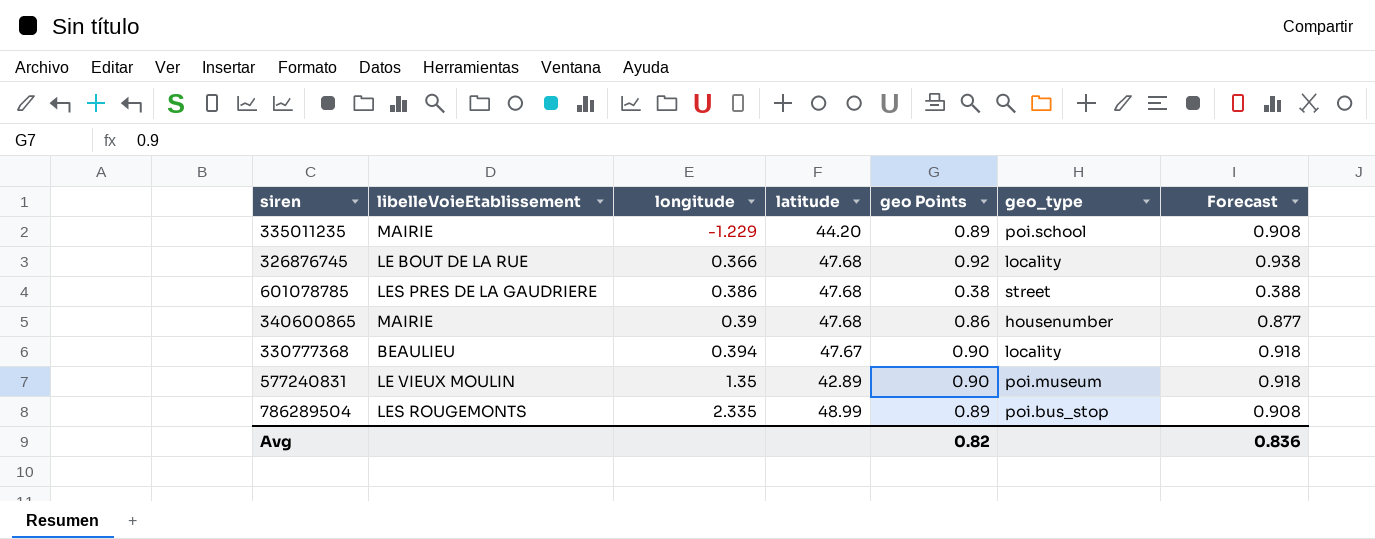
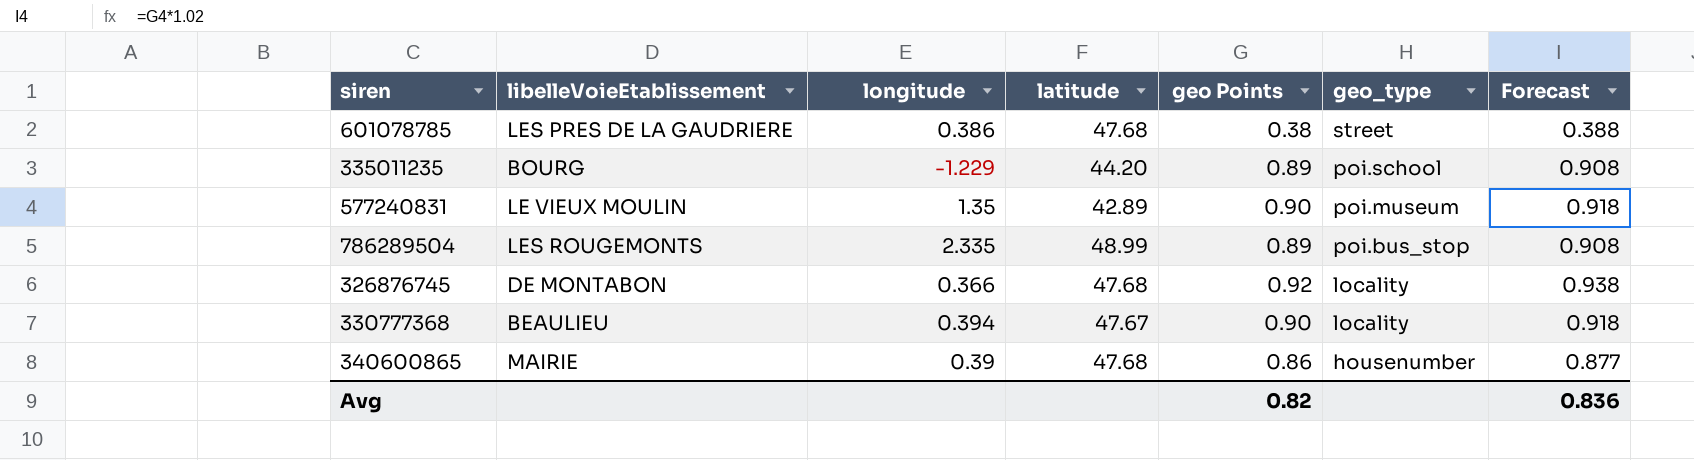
row order: longitude ascending -> geo_type descending
335011235 | libelleVoieEtablissement: MAIRIE -> BOURG
326876745 | libelleVoieEtablissement: LE BOUT DE LA RUE -> DE MONTABON

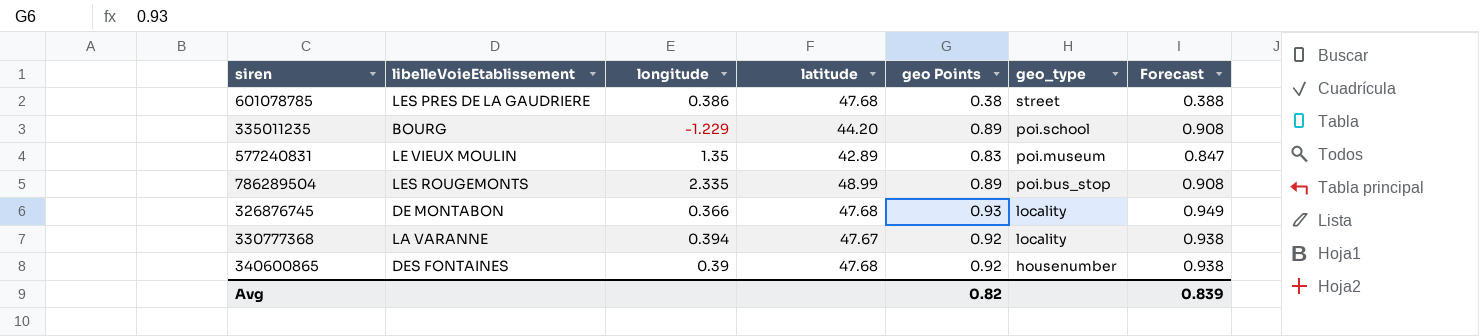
577240831 | geo Points: 0.90 -> 0.83
577240831 | Forecast: 0.918 -> 0.847
326876745 | geo Points: 0.92 -> 0.93
326876745 | Forecast: 0.938 -> 0.949
330777368 | libelleVoieEtablissement: BEAULIEU -> LA VARANNE
330777368 | geo Points: 0.90 -> 0.92
330777368 | Forecast: 0.918 -> 0.938
340600865 | libelleVoieEtablissement: MAIRIE -> DES FONTAINES
340600865 | geo Points: 0.86 -> 0.92
340600865 | Forecast: 0.877 -> 0.938
Avg | Forecast: 0.836 -> 0.839

